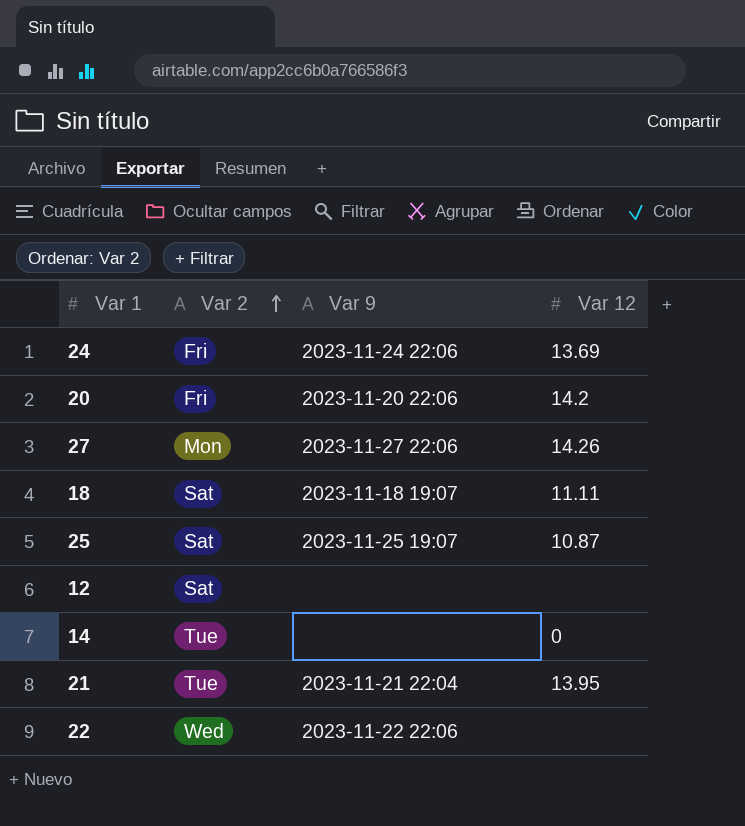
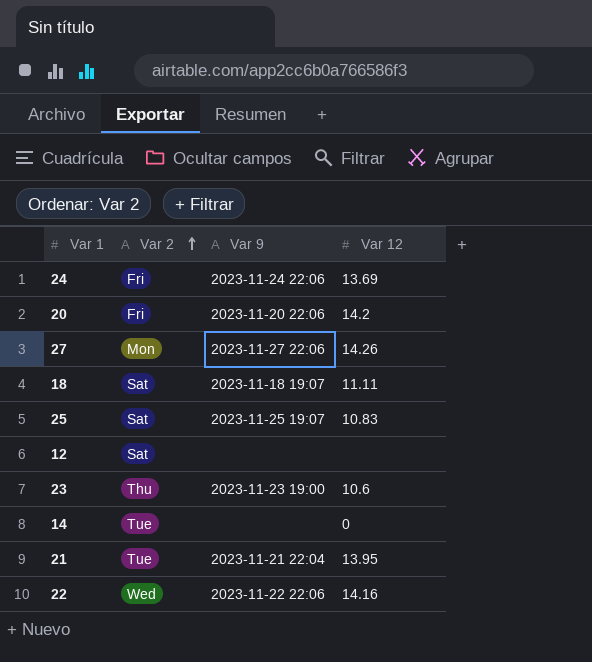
25 | Var 12: 10.87 -> 10.83
row 23: none -> Thu | 2023-11-23 19:00 | 10.6
22 | Var 12: none -> 14.16

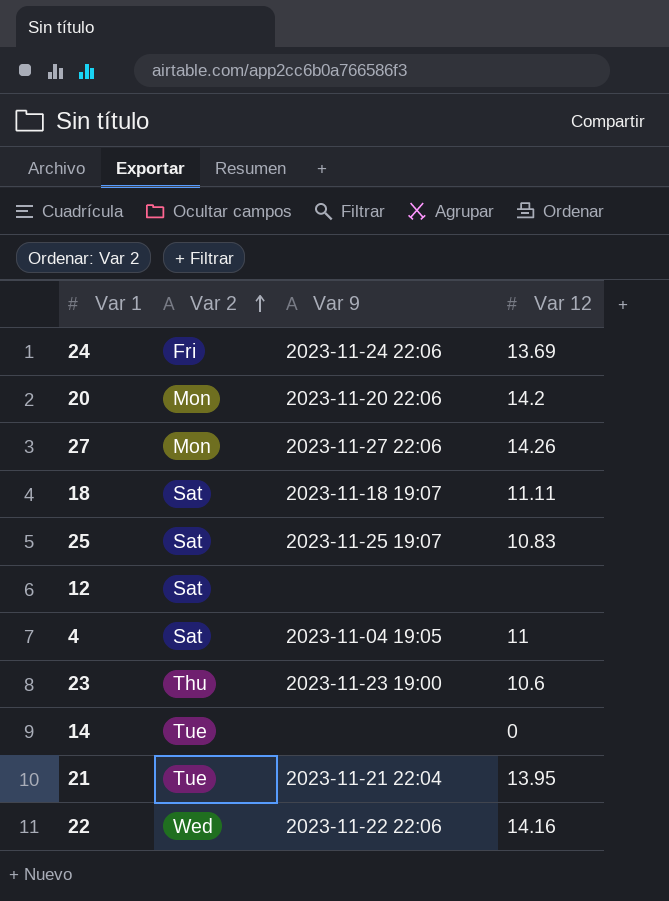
20 | Var 2: Fri -> Mon
row 4: none -> Sat | 2023-11-04 19:05 | 11

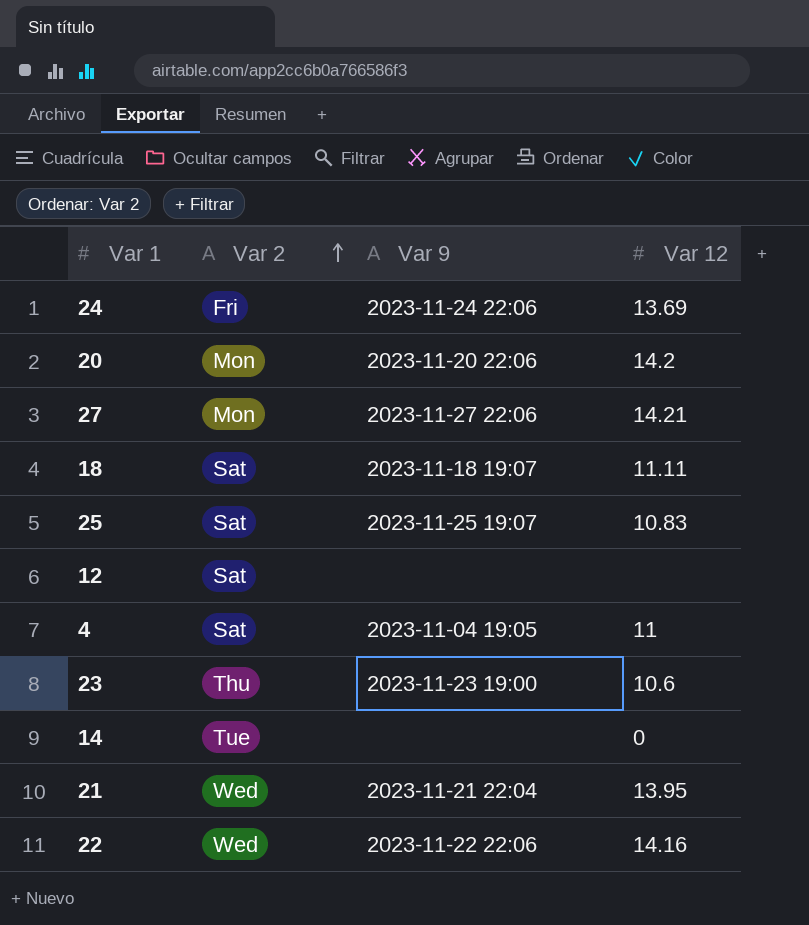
27 | Var 12: 14.26 -> 14.21
21 | Var 2: Tue -> Wed

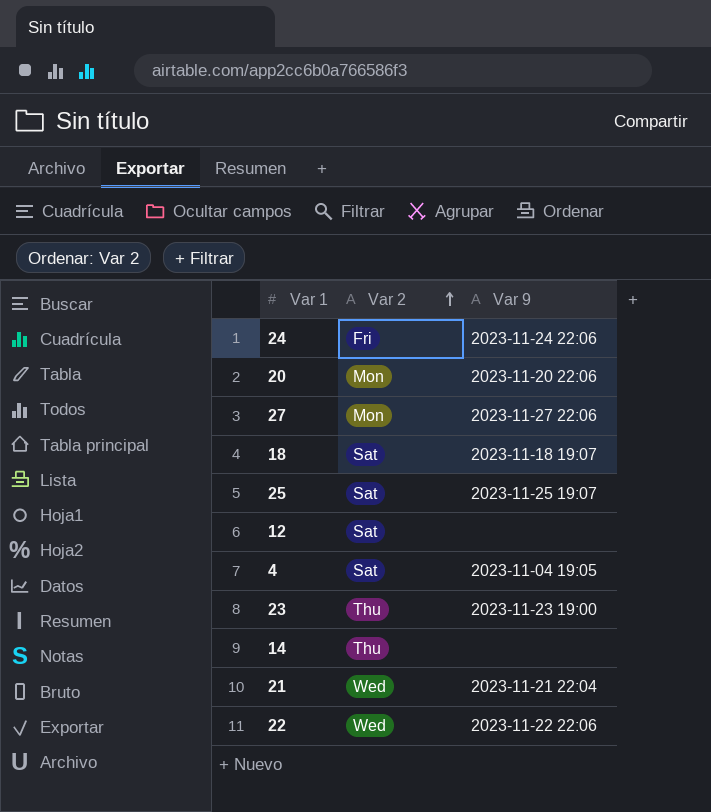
column Var 12 | position: 4 -> none
14 | Var 2: Tue -> Thu

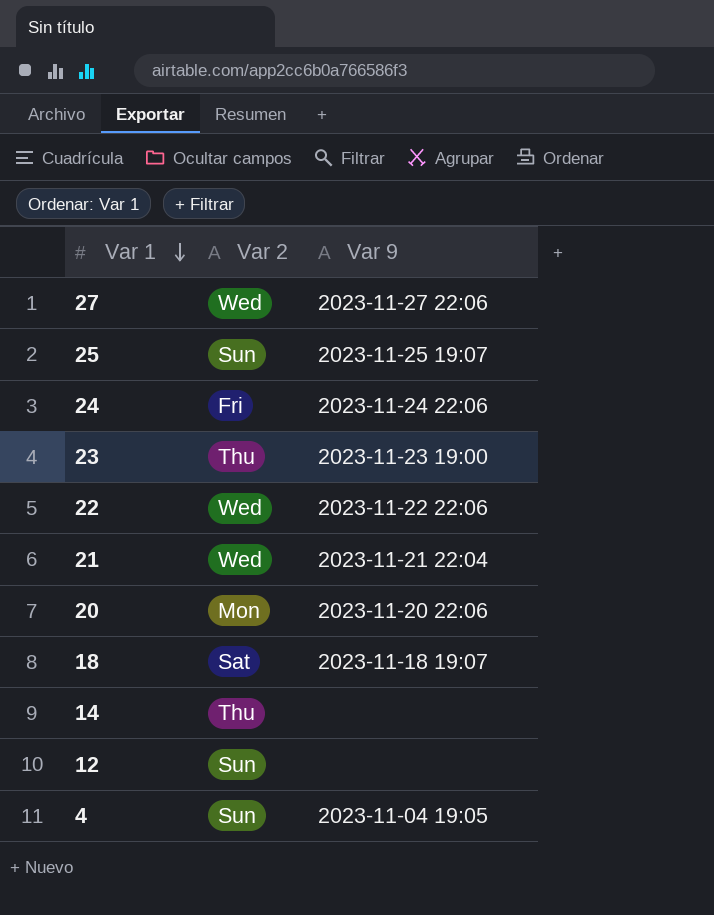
row order: Var 2 ascending -> Var 1 descending
27 | Var 2: Mon -> Wed
25 | Var 2: Sat -> Sun
12 | Var 2: Sat -> Sun
4 | Var 2: Sat -> Sun

